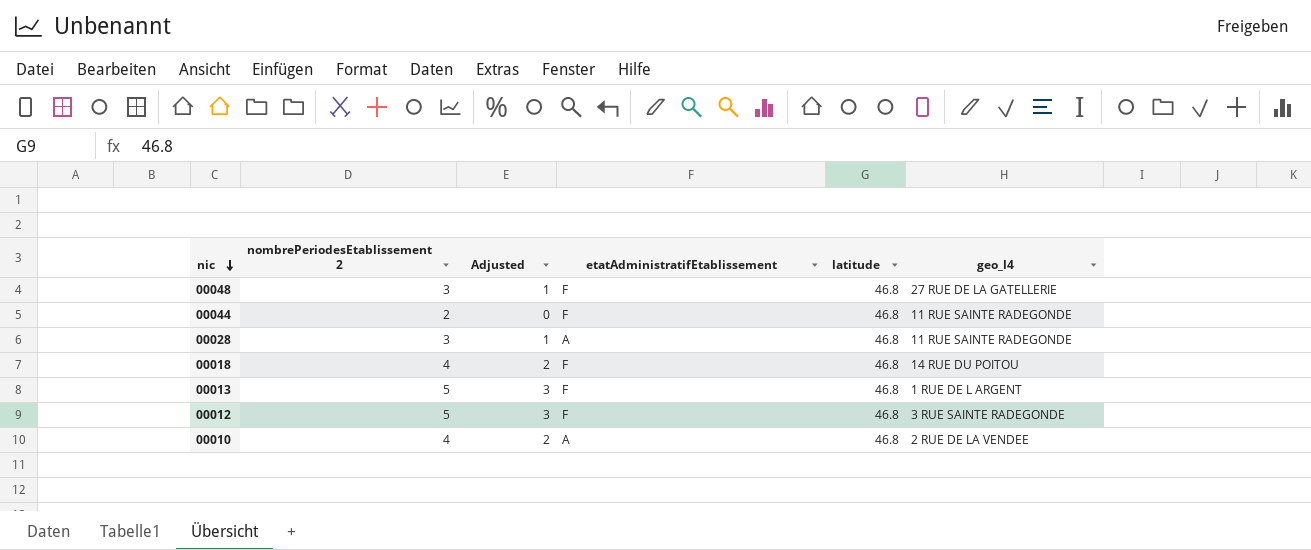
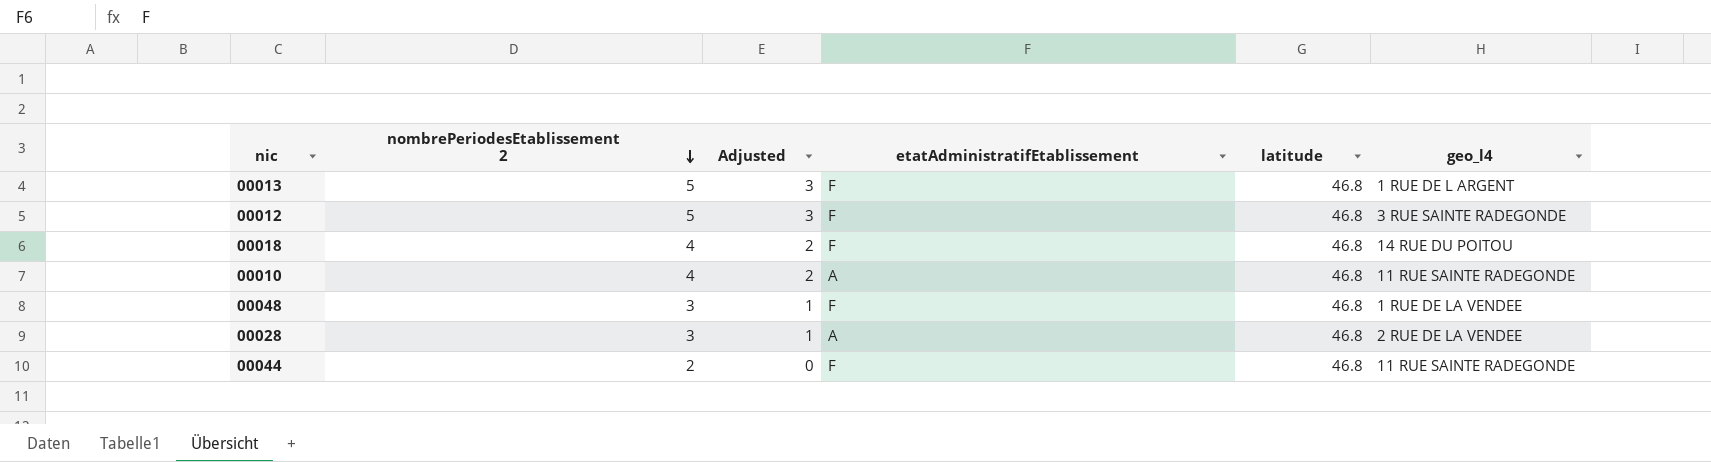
row order: nic descending -> nombrePeriodesEtablissement 2 descending
00010 | geo_l4: 2 RUE DE LA VENDEE -> 11 RUE SAINTE RADEGONDE
00048 | geo_l4: 27 RUE DE LA GATELLERIE -> 1 RUE DE LA VENDEE
00028 | geo_l4: 11 RUE SAINTE RADEGONDE -> 2 RUE DE LA VENDEE

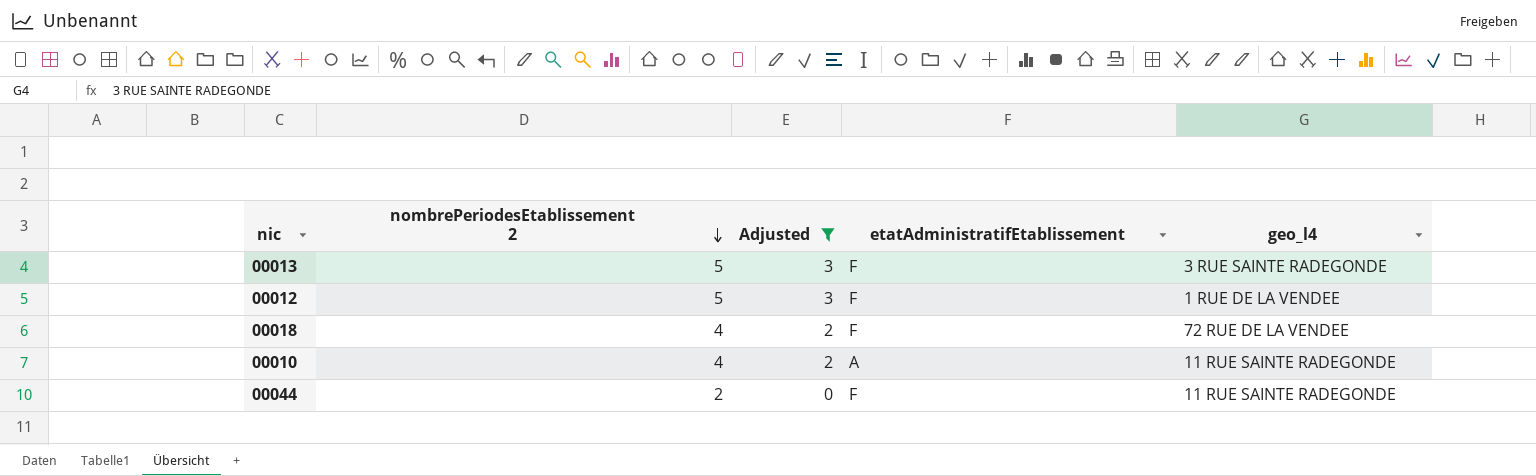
filter: none -> Adjusted != 1
column latitude | position: 5 -> none
00013 | geo_l4: 1 RUE DE L ARGENT -> 3 RUE SAINTE RADEGONDE
00012 | geo_l4: 3 RUE SAINTE RADEGONDE -> 1 RUE DE LA VENDEE
00018 | geo_l4: 14 RUE DU POITOU -> 72 RUE DE LA VENDEE

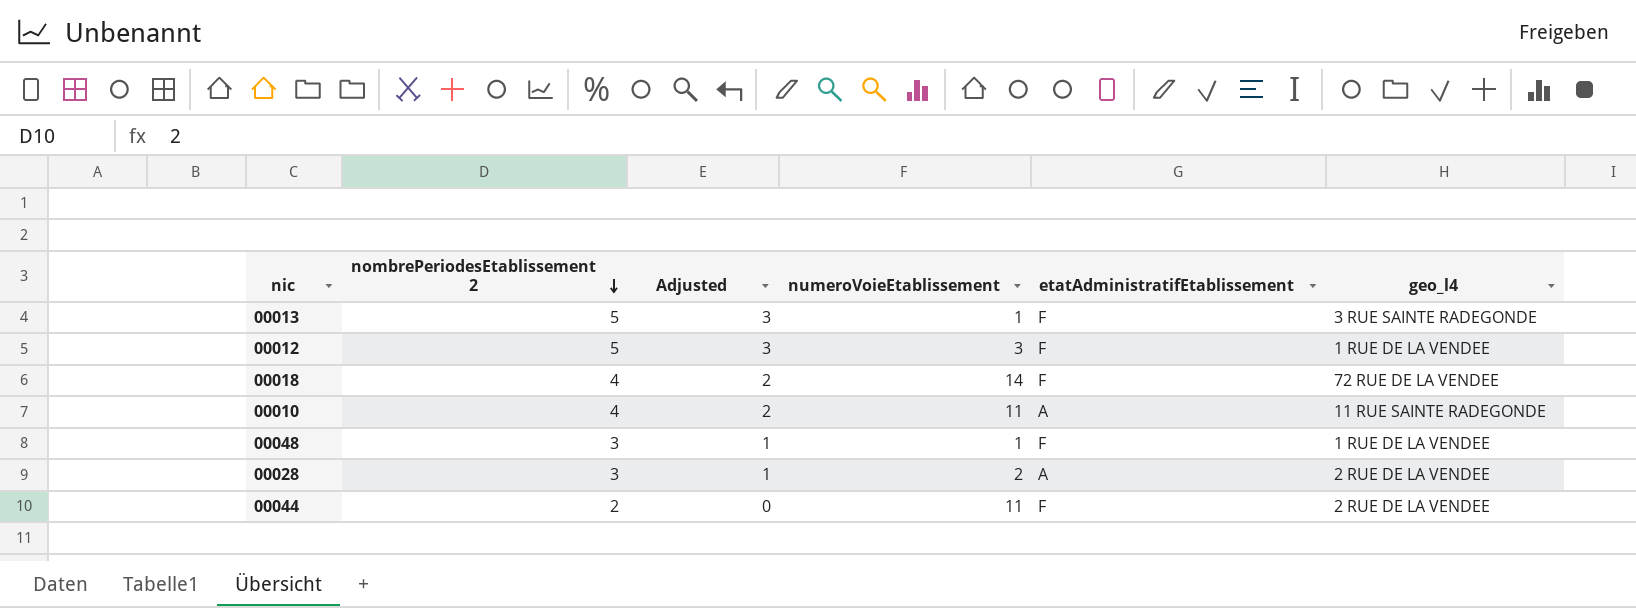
filter: Adjusted != 1 -> none
column numeroVoieEtablissement | position: none -> 4
00044 | geo_l4: 11 RUE SAINTE RADEGONDE -> 2 RUE DE LA VENDEE

